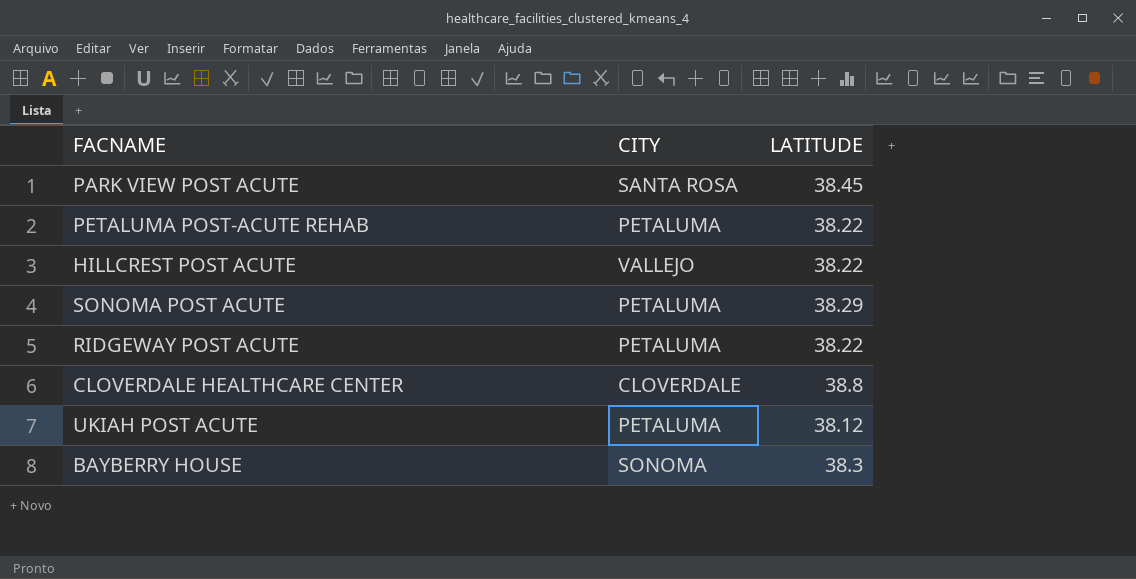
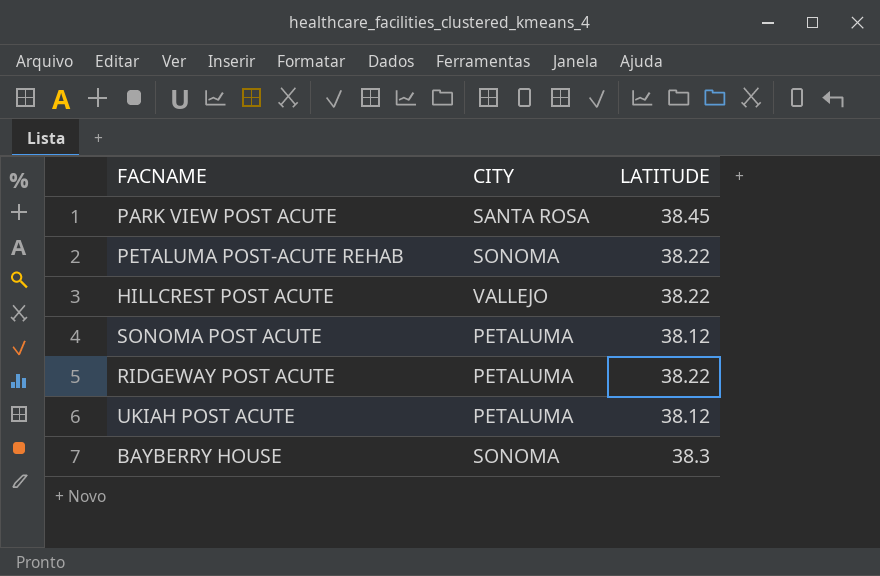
row CLOVERDALE HEALTHCARE CENTER: CLOVERDALE | 38.8 -> none
PETALUMA POST-ACUTE REHAB | CITY: PETALUMA -> SONOMA
SONOMA POST ACUTE | LATITUDE: 38.29 -> 38.12

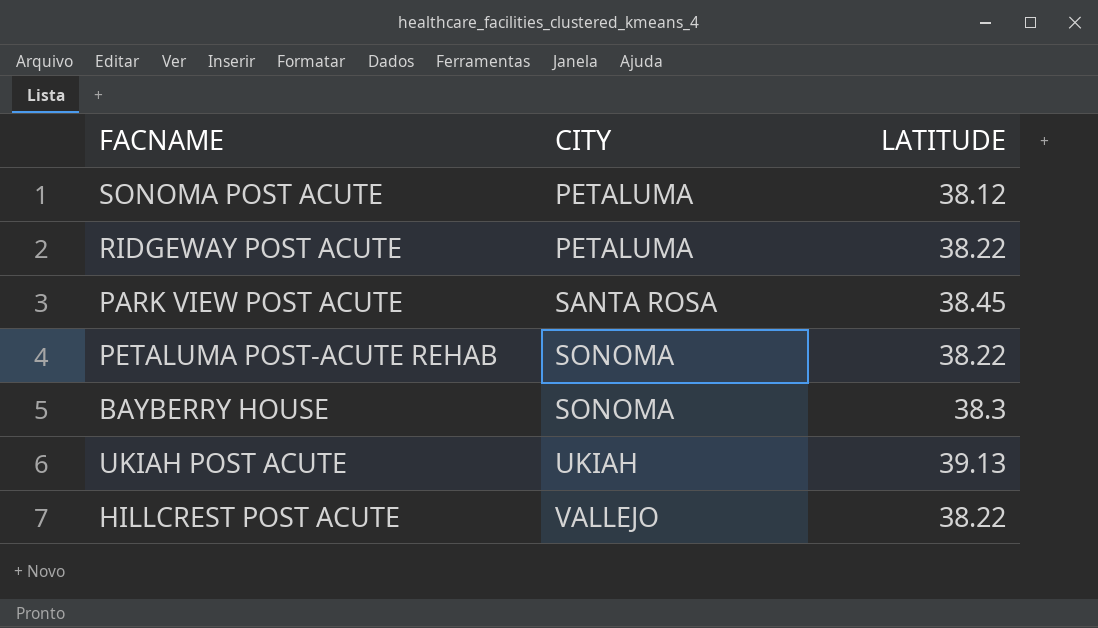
row order: none -> CITY ascending
UKIAH POST ACUTE | CITY: PETALUMA -> UKIAH
UKIAH POST ACUTE | LATITUDE: 38.12 -> 39.13

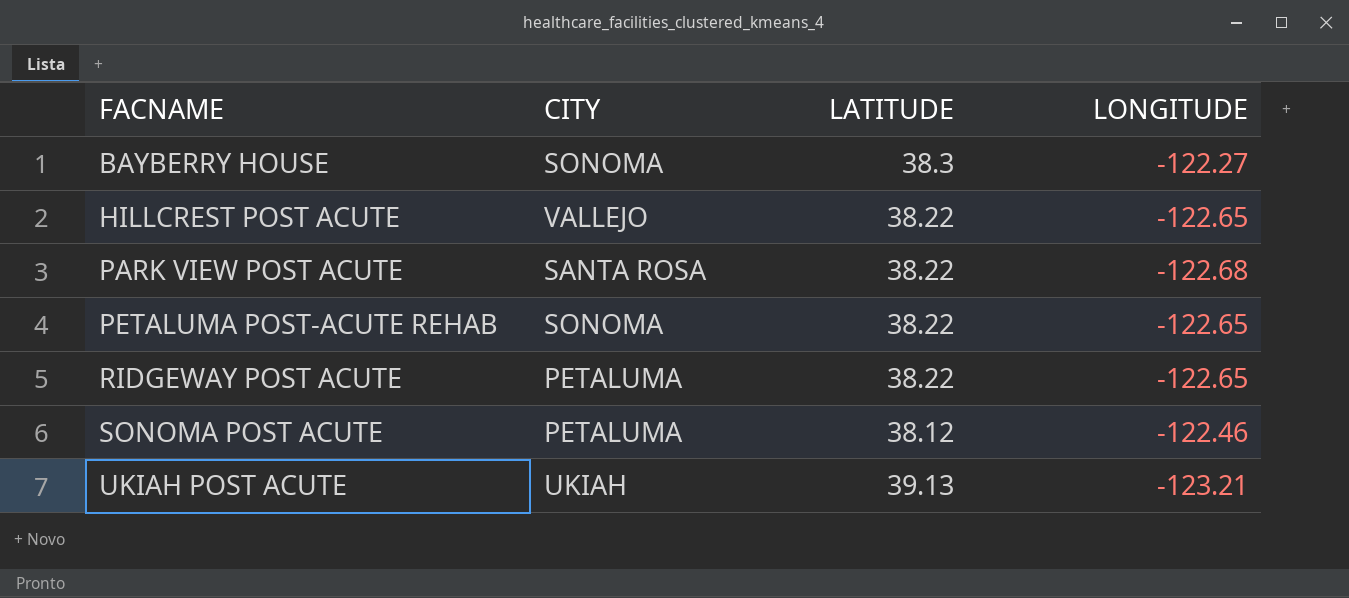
row order: CITY ascending -> FACNAME ascending
column LONGITUDE | position: none -> 4
PARK VIEW POST ACUTE | LATITUDE: 38.45 -> 38.22

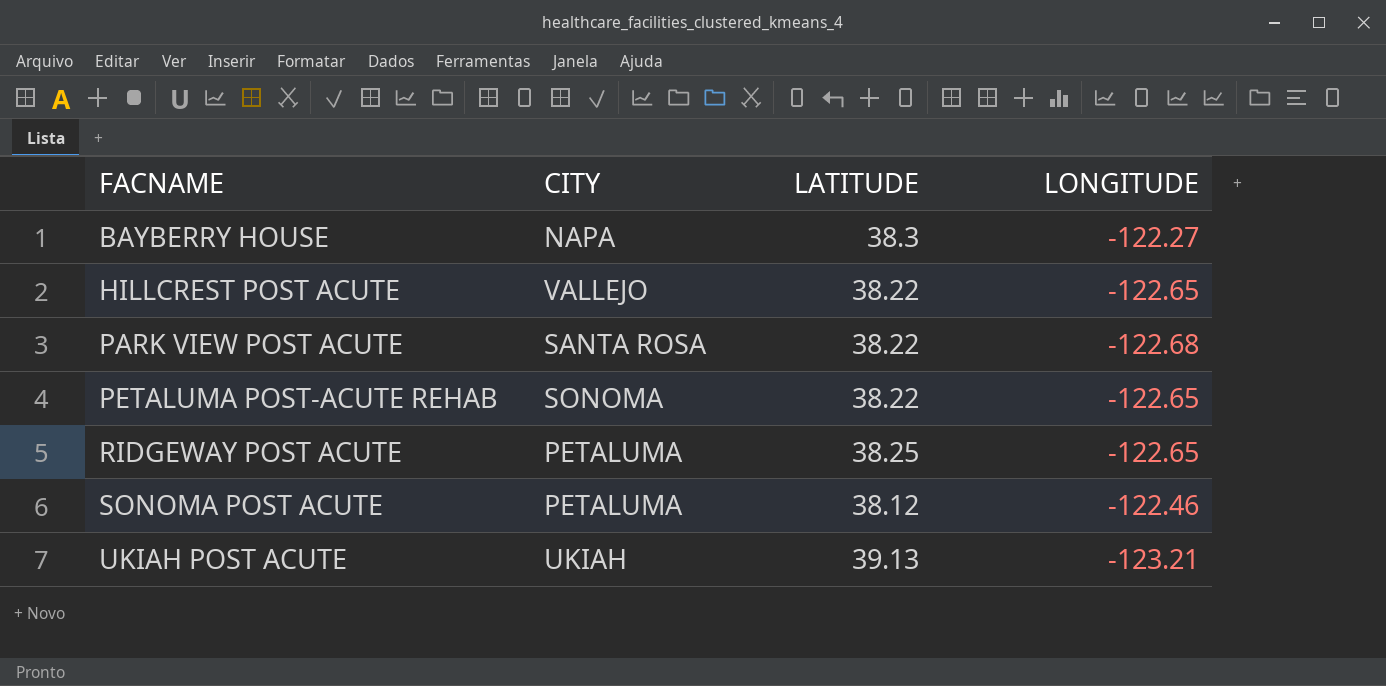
BAYBERRY HOUSE | CITY: SONOMA -> NAPA
RIDGEWAY POST ACUTE | LATITUDE: 38.22 -> 38.25

